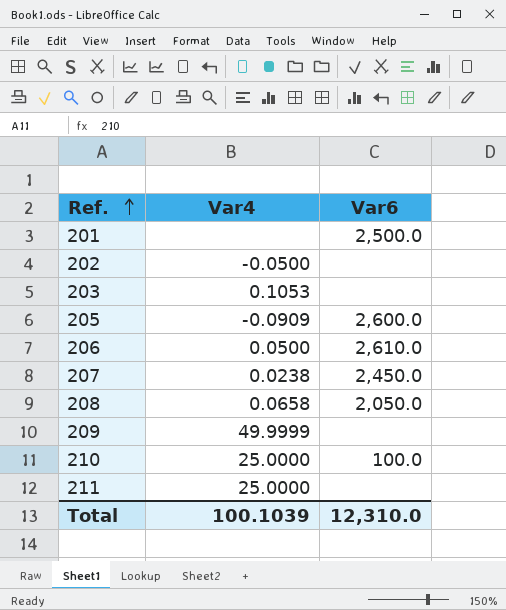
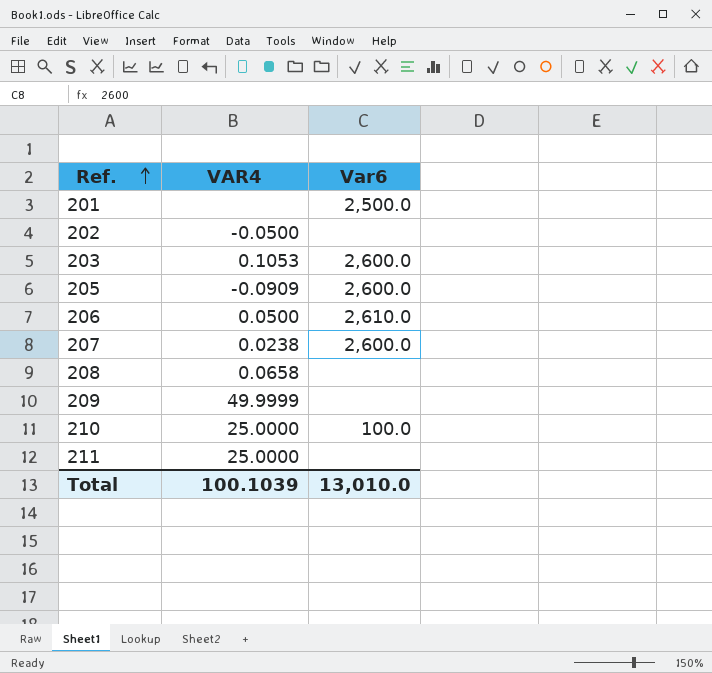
column name: Var4 -> VAR4
203 | Var6: none -> 2,600.0
207 | Var6: 2,450.0 -> 2,600.0
208 | Var6: 2,050.0 -> none
Total | Var6: 12,310.0 -> 13,010.0

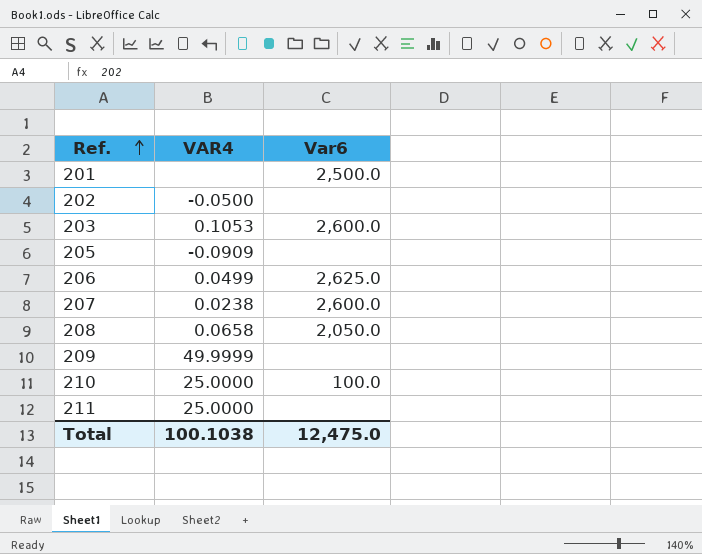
205 | Var6: 2,600.0 -> none
206 | VAR4: 0.0500 -> 0.0499
206 | Var6: 2,610.0 -> 2,625.0
208 | Var6: none -> 2,050.0
Total | VAR4: 100.1039 -> 100.1038
Total | Var6: 13,010.0 -> 12,475.0

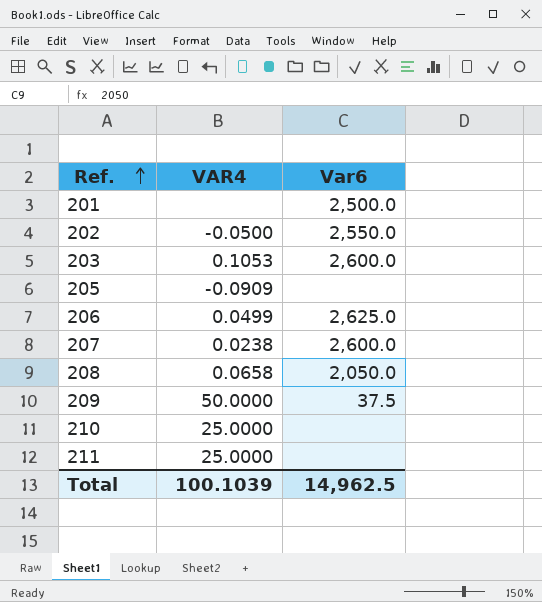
202 | Var6: none -> 2,550.0
209 | VAR4: 49.9999 -> 50.0000
209 | Var6: none -> 37.5
210 | Var6: 100.0 -> none
Total | VAR4: 100.1038 -> 100.1039
Total | Var6: 12,475.0 -> 14,962.5

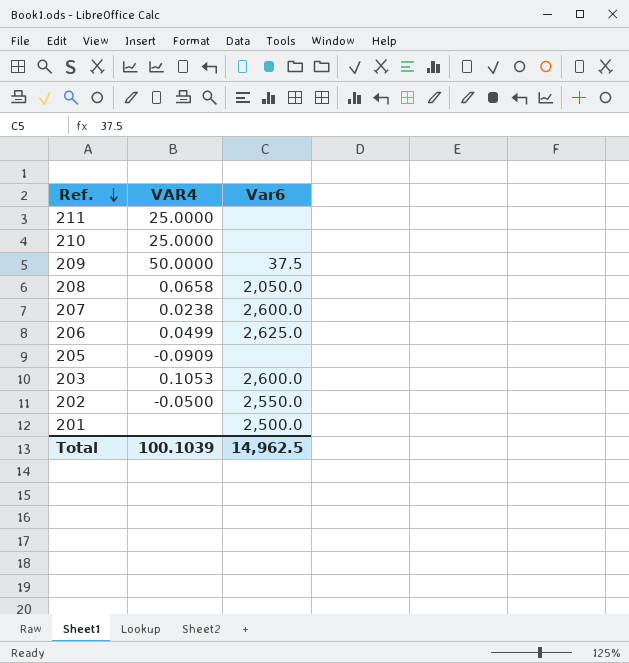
row order: Ref. ascending -> Ref. descending

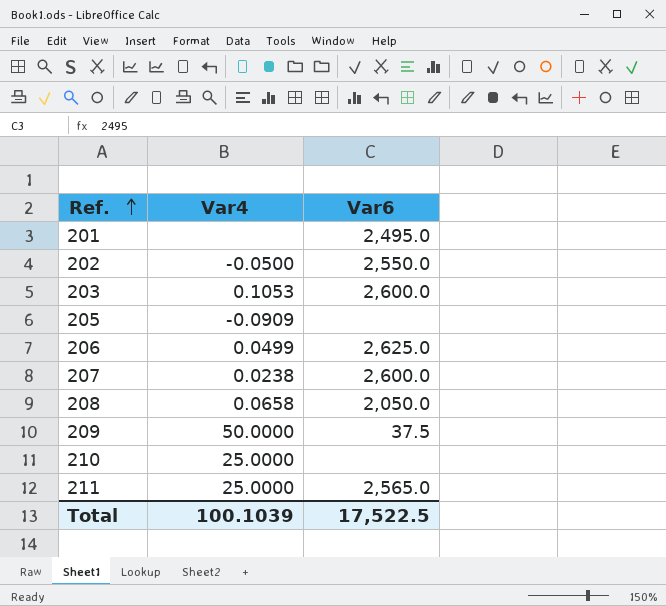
row order: Ref. descending -> Ref. ascending
column name: VAR4 -> Var4
201 | Var6: 2,500.0 -> 2,495.0
211 | Var6: none -> 2,565.0
Total | Var6: 14,962.5 -> 17,522.5

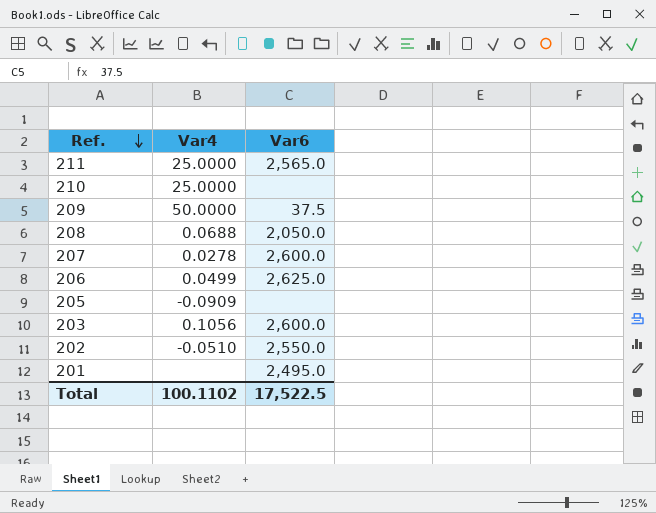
row order: Ref. ascending -> Ref. descending
208 | Var4: 0.0658 -> 0.0688
207 | Var4: 0.0238 -> 0.0278
203 | Var4: 0.1053 -> 0.1056
202 | Var4: -0.0500 -> -0.0510
Total | Var4: 100.1039 -> 100.1102

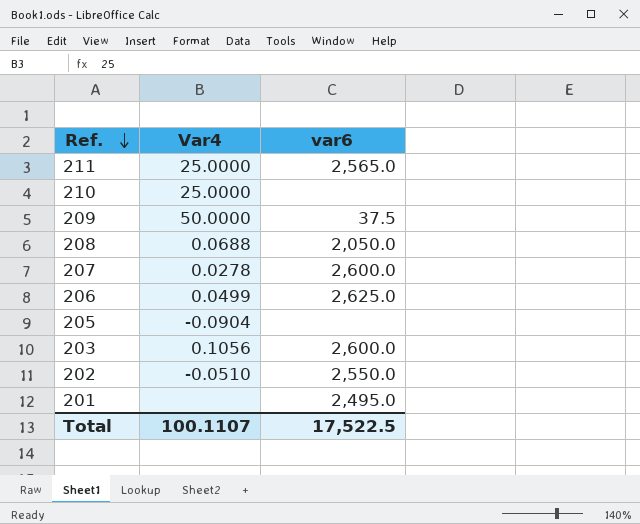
column name: Var6 -> var6
205 | Var4: -0.0909 -> -0.0904
Total | Var4: 100.1102 -> 100.1107

